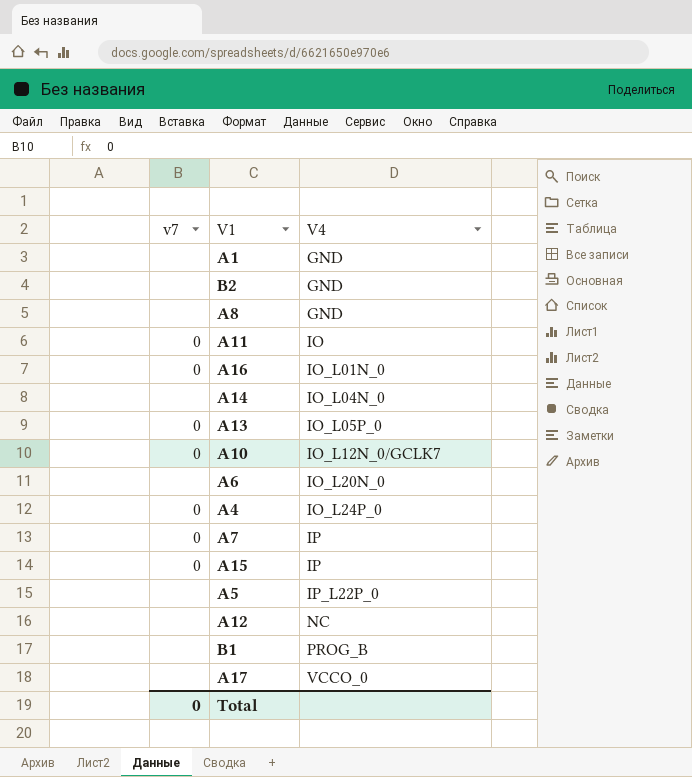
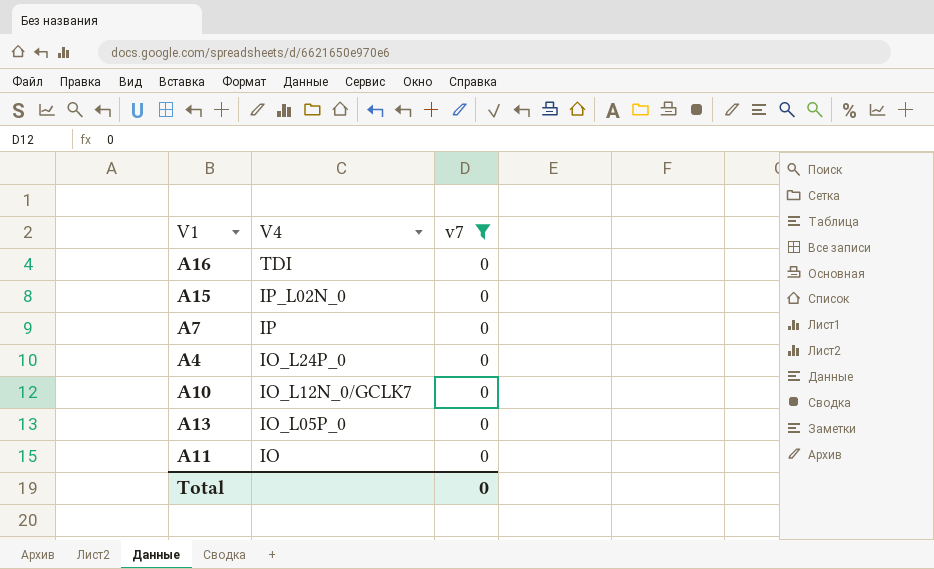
filter: none -> v7 = 0
row order: V4 ascending -> V4 descending
column v7 | position: 1 -> 3
A16 | V4: IO_L01N_0 -> TDI
A15 | V4: IP -> IP_L02N_0

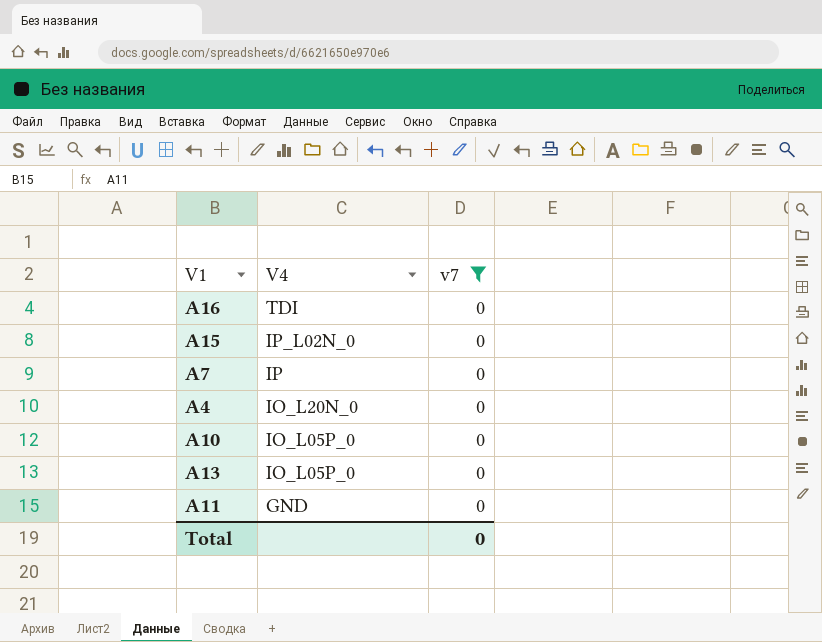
A4 | V4: IO_L24P_0 -> IO_L20N_0
A10 | V4: IO_L12N_0/GCLK7 -> IO_L05P_0
A11 | V4: IO -> GND

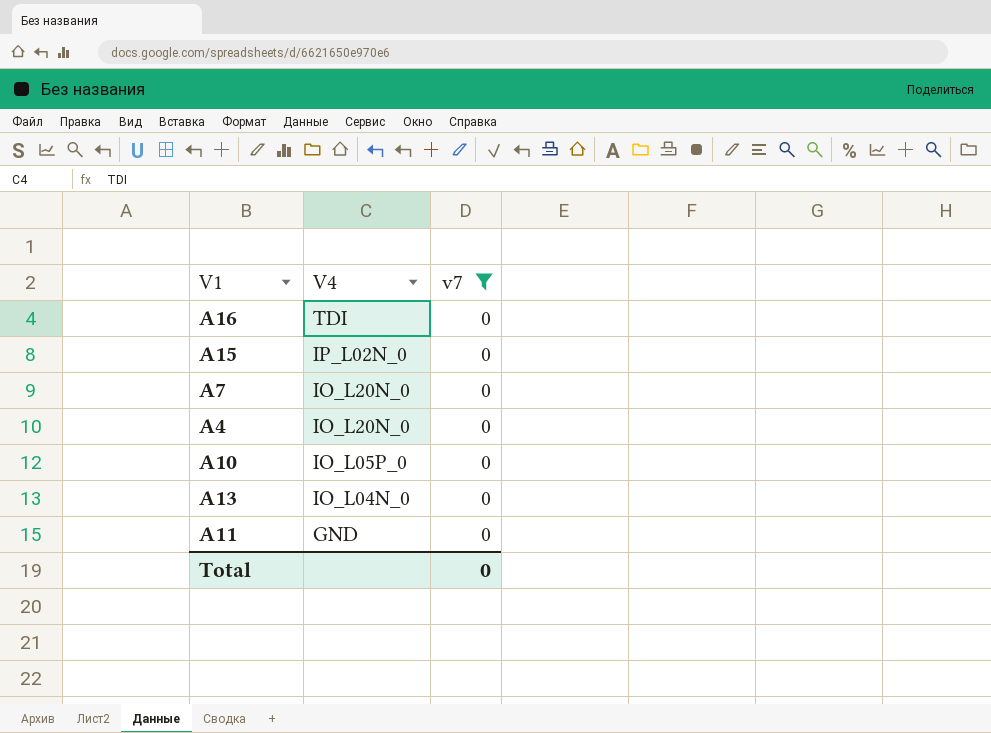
A7 | V4: IP -> IO_L20N_0
A13 | V4: IO_L05P_0 -> IO_L04N_0

